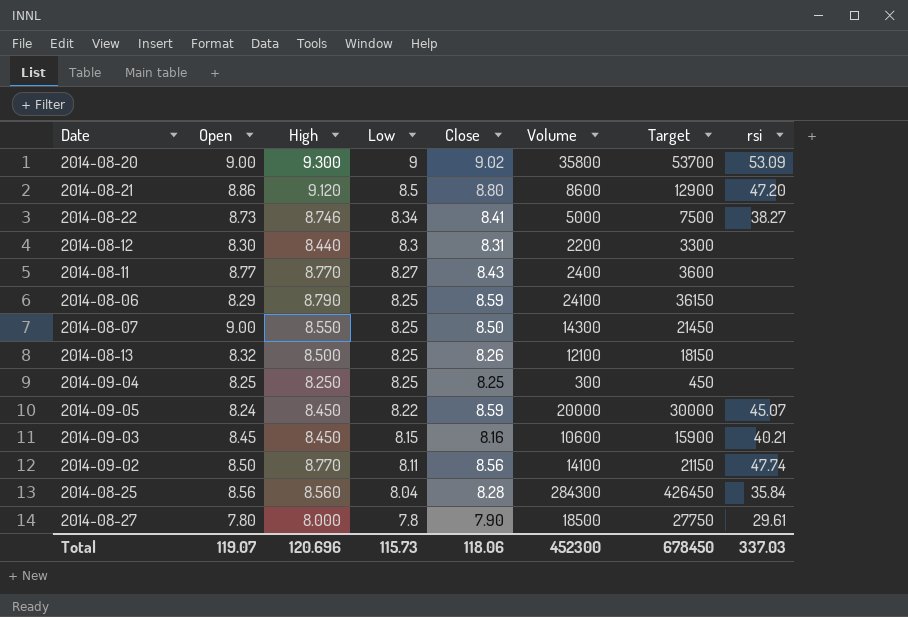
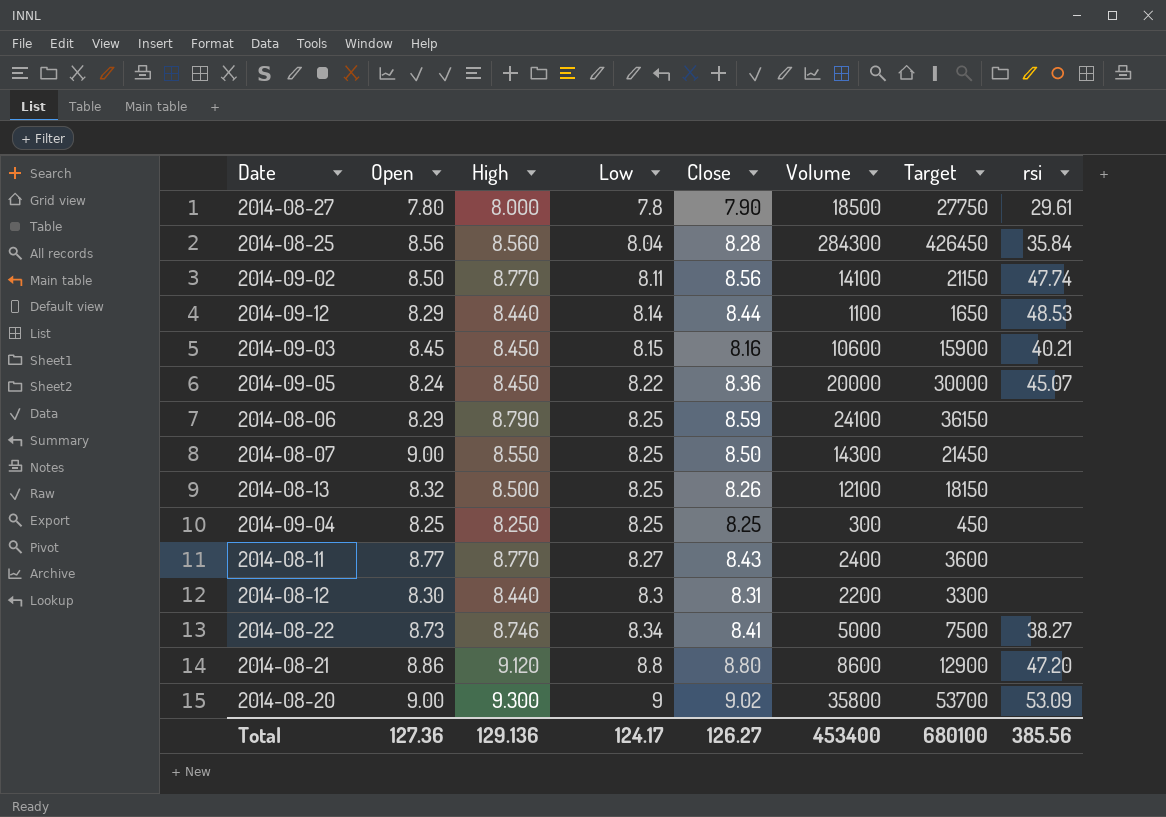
row order: Low descending -> Low ascending
row 2014-09-12: none -> 8.29 | 8.440 | 8.14 | 8.44 | 1100 | 1650 | 48.53
2014-09-05 | Close: 8.59 -> 8.36
2014-08-21 | Low: 8.5 -> 8.8
Total | Open: 119.07 -> 127.36
Total | High: 120.696 -> 129.136
Total | Low: 115.73 -> 124.17
Total | Close: 118.06 -> 126.27
Total | Volume: 452300 -> 453400
Total | Target: 678450 -> 680100
Total | rsi: 337.03 -> 385.56

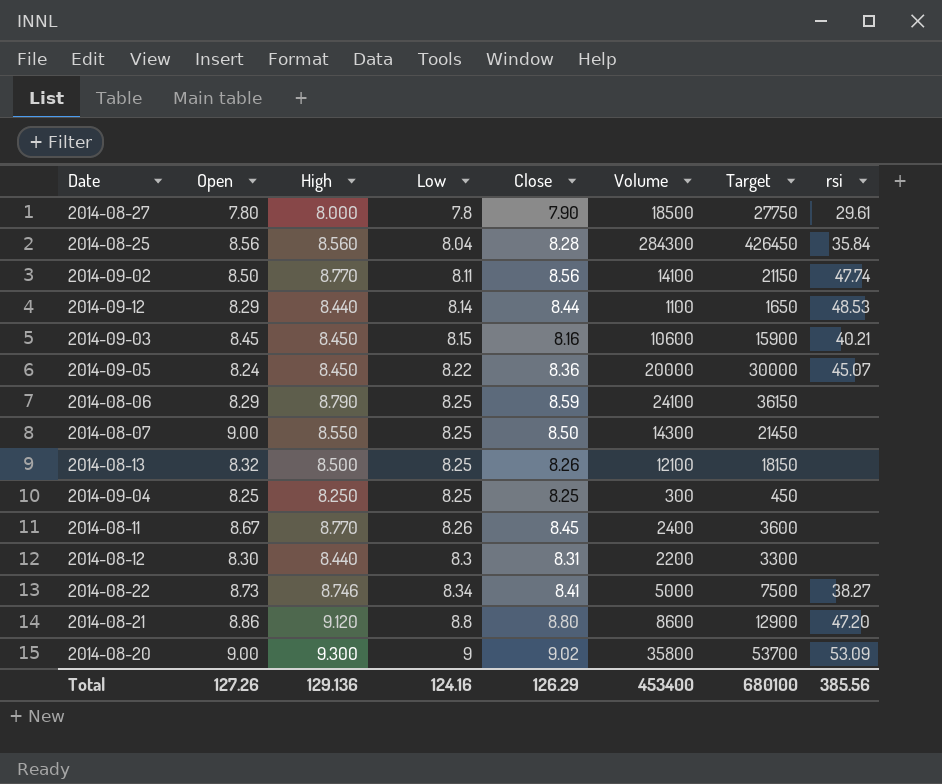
2014-08-11 | Open: 8.77 -> 8.67
2014-08-11 | Low: 8.27 -> 8.26
2014-08-11 | Close: 8.43 -> 8.45
Total | Open: 127.36 -> 127.26
Total | Low: 124.17 -> 124.16
Total | Close: 126.27 -> 126.29

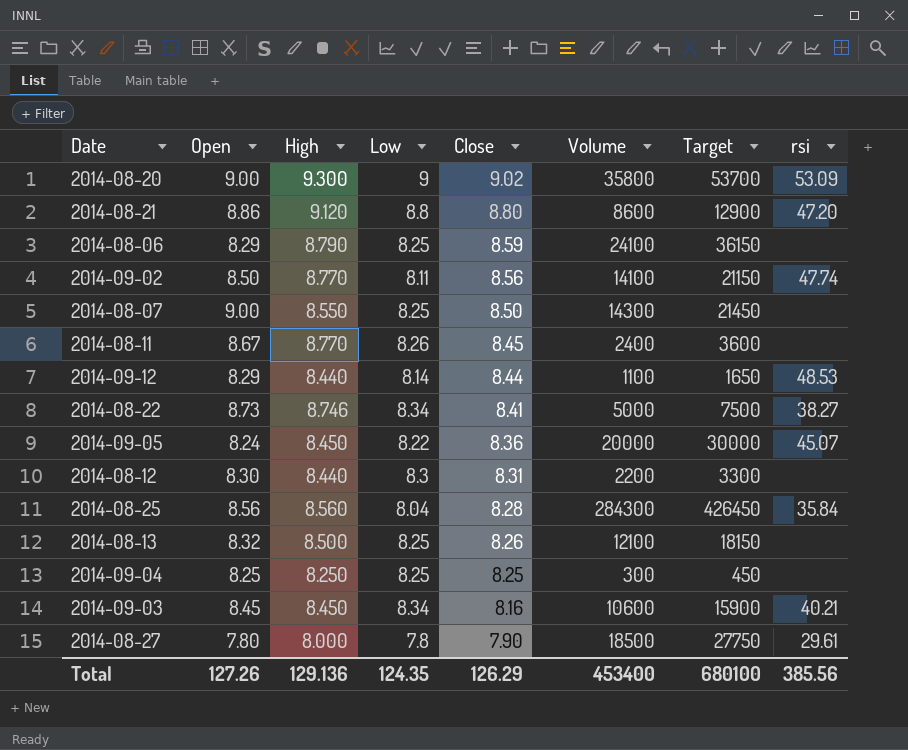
row order: Low ascending -> Close descending
2014-09-03 | Low: 8.15 -> 8.34
Total | Low: 124.16 -> 124.35

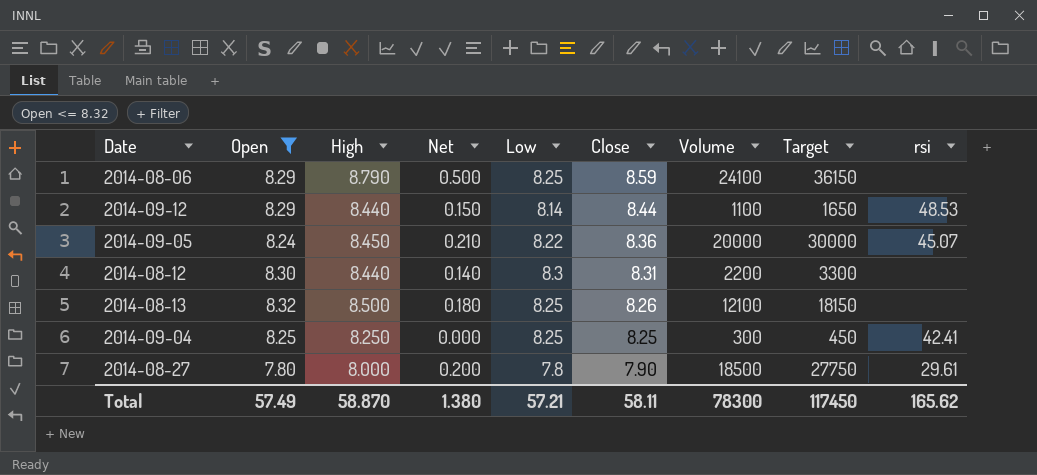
filter: none -> Open <= 8.32
column Net | formula: none -> [High] - [Open]
2014-09-04 | rsi: none -> 42.41
Total | Open: 127.26 -> 57.49
Total | High: 129.136 -> 58.870
Total | Low: 124.35 -> 57.21
Total | Close: 126.29 -> 58.11
Total | Volume: 453400 -> 78300
Total | Target: 680100 -> 117450
Total | rsi: 385.56 -> 165.62

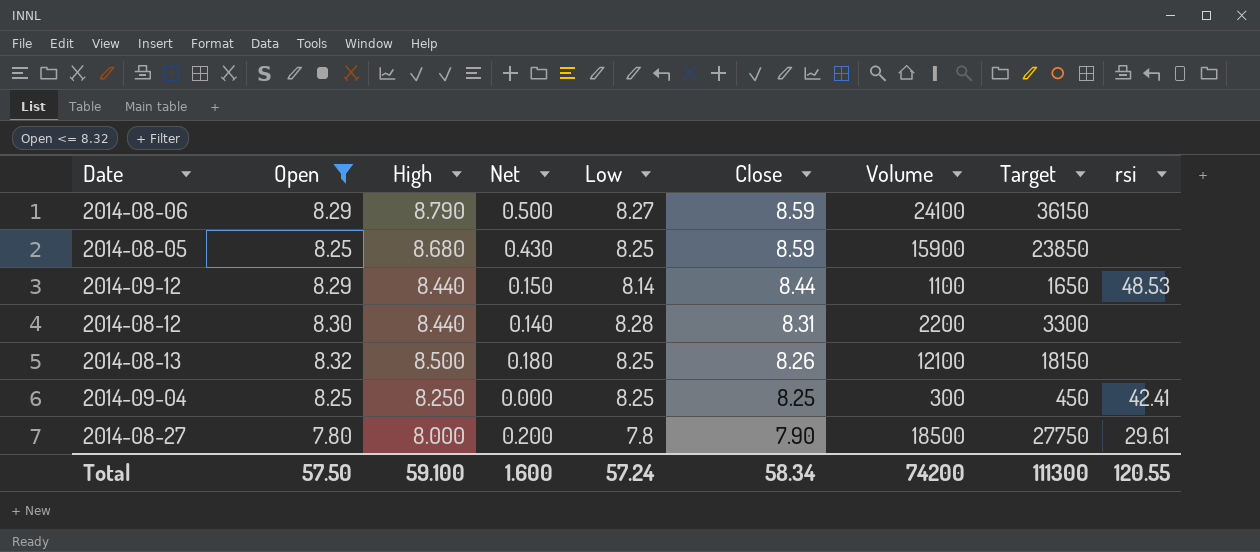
row 2014-09-05: 8.24 | 8.450 | 0.210 | 8.22 | 8.36 | 20000 | 30000 | 45.07 -> none
2014-08-06 | Low: 8.25 -> 8.27
row 2014-08-05: none -> 8.25 | 8.680 | 0.430 | 8.25 | 8.59 | 15900 | 23850 | none
2014-08-12 | Low: 8.3 -> 8.28
Total | Open: 57.49 -> 57.50
Total | High: 58.870 -> 59.100
Total | Net: 1.380 -> 1.600
Total | Low: 57.21 -> 57.24
Total | Close: 58.11 -> 58.34
Total | Volume: 78300 -> 74200
Total | Target: 117450 -> 111300
Total | rsi: 165.62 -> 120.55

